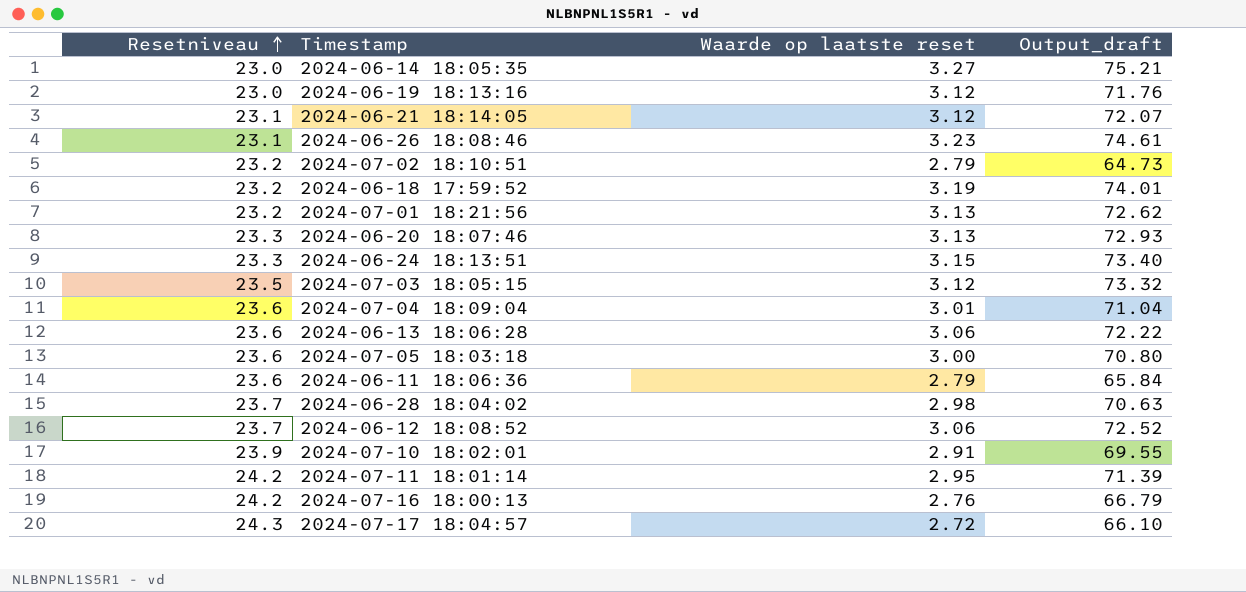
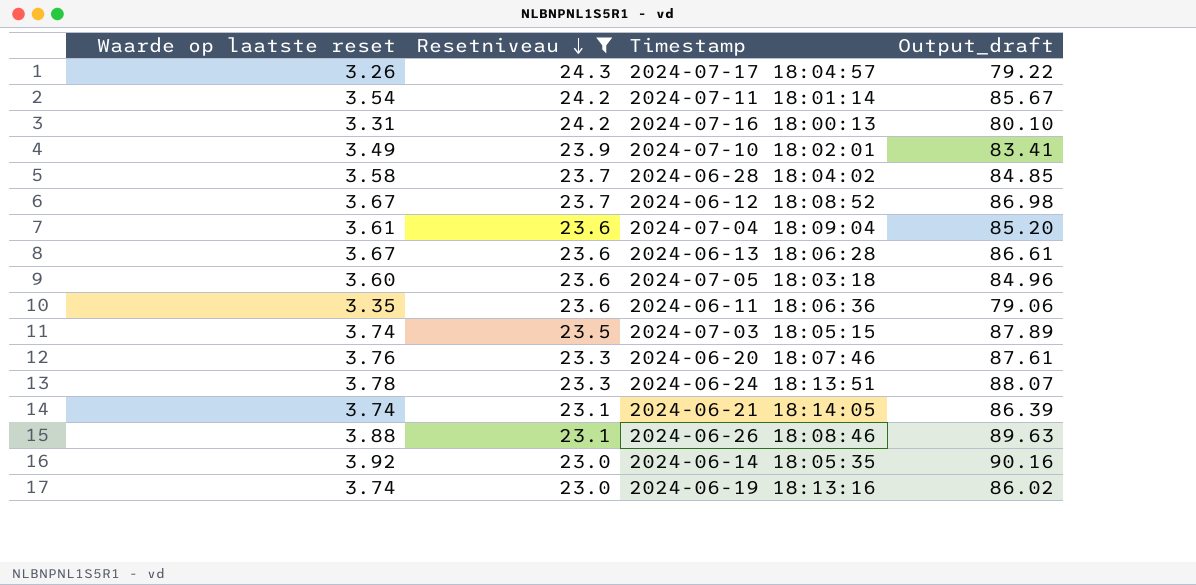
filter: none -> Resetniveau != 23.2
row order: Resetniveau ascending -> Resetniveau descending
column Waarde op laatste reset | position: 3 -> 1
2024-07-17 18:04:57 | Waarde op laatste reset: 2.72 -> 3.26
2024-07-17 18:04:57 | Output_draft: 66.10 -> 79.22
2024-07-11 18:01:14 | Waarde op laatste reset: 2.95 -> 3.54
2024-07-11 18:01:14 | Output_draft: 71.39 -> 85.67
2024-07-16 18:00:13 | Waarde op laatste reset: 2.76 -> 3.31
2024-07-16 18:00:13 | Output_draft: 66.79 -> 80.10
2024-07-10 18:02:01 | Waarde op laatste reset: 2.91 -> 3.49
2024-07-10 18:02:01 | Output_draft: 69.55 -> 83.41
2024-06-28 18:04:02 | Waarde op laatste reset: 2.98 -> 3.58
2024-06-28 18:04:02 | Output_draft: 70.63 -> 84.85
2024-06-12 18:08:52 | Waarde op laatste reset: 3.06 -> 3.67
2024-06-12 18:08:52 | Output_draft: 72.52 -> 86.98
2024-07-04 18:09:04 | Waarde op laatste reset: 3.01 -> 3.61
2024-07-04 18:09:04 | Output_draft: 71.04 -> 85.20
2024-06-13 18:06:28 | Waarde op laatste reset: 3.06 -> 3.67
2024-06-13 18:06:28 | Output_draft: 72.22 -> 86.61
2024-07-05 18:03:18 | Waarde op laatste reset: 3.00 -> 3.60
2024-07-05 18:03:18 | Output_draft: 70.80 -> 84.96
2024-06-11 18:06:36 | Waarde op laatste reset: 2.79 -> 3.35
2024-06-11 18:06:36 | Output_draft: 65.84 -> 79.06
2024-07-03 18:05:15 | Waarde op laatste reset: 3.12 -> 3.74
2024-07-03 18:05:15 | Output_draft: 73.32 -> 87.89
2024-06-20 18:07:46 | Waarde op laatste reset: 3.13 -> 3.76
2024-06-20 18:07:46 | Output_draft: 72.93 -> 87.61
2024-06-24 18:13:51 | Waarde op laatste reset: 3.15 -> 3.78
2024-06-24 18:13:51 | Output_draft: 73.40 -> 88.07
2024-06-21 18:14:05 | Waarde op laatste reset: 3.12 -> 3.74
2024-06-21 18:14:05 | Output_draft: 72.07 -> 86.39
2024-06-26 18:08:46 | Waarde op laatste reset: 3.23 -> 3.88
2024-06-26 18:08:46 | Output_draft: 74.61 -> 89.63
2024-06-14 18:05:35 | Waarde op laatste reset: 3.27 -> 3.92
2024-06-14 18:05:35 | Output_draft: 75.21 -> 90.16
2024-06-19 18:13:16 | Waarde op laatste reset: 3.12 -> 3.74
2024-06-19 18:13:16 | Output_draft: 71.76 -> 86.02

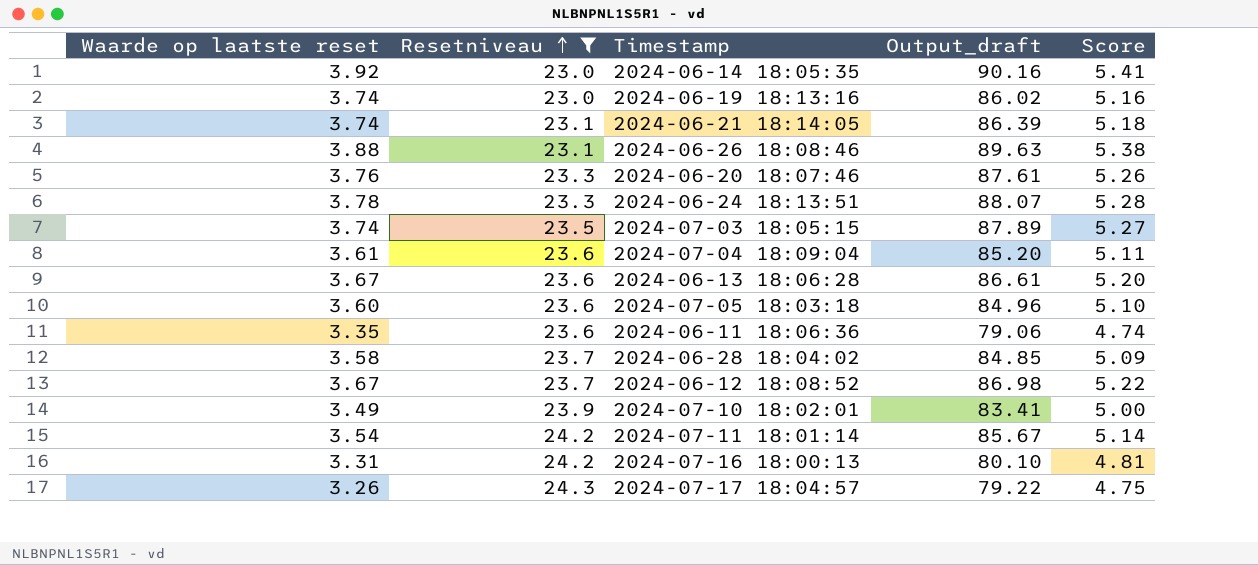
row order: Resetniveau descending -> Resetniveau ascending
column Score | formula: none -> [Output_draft] * 0.06

